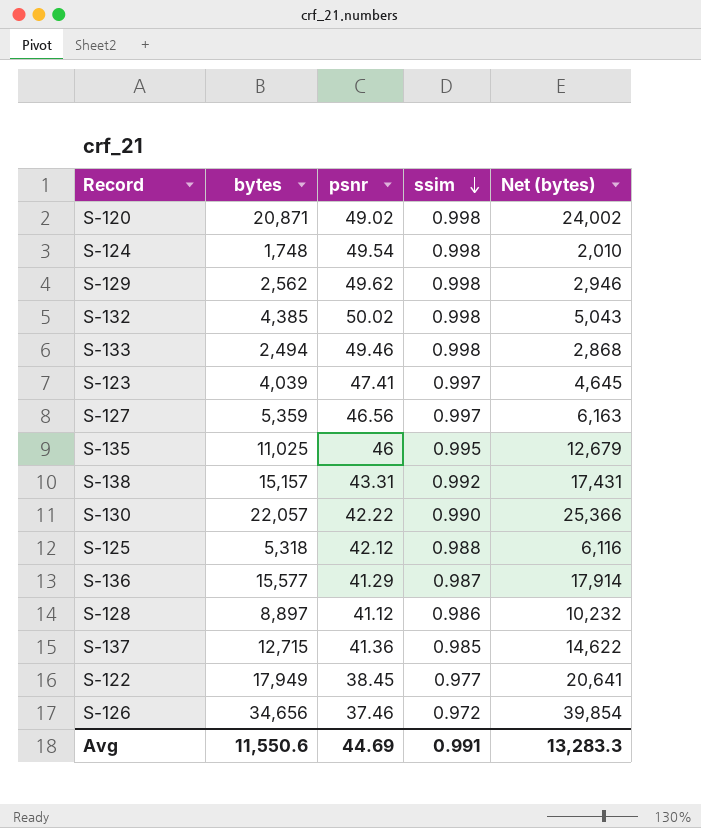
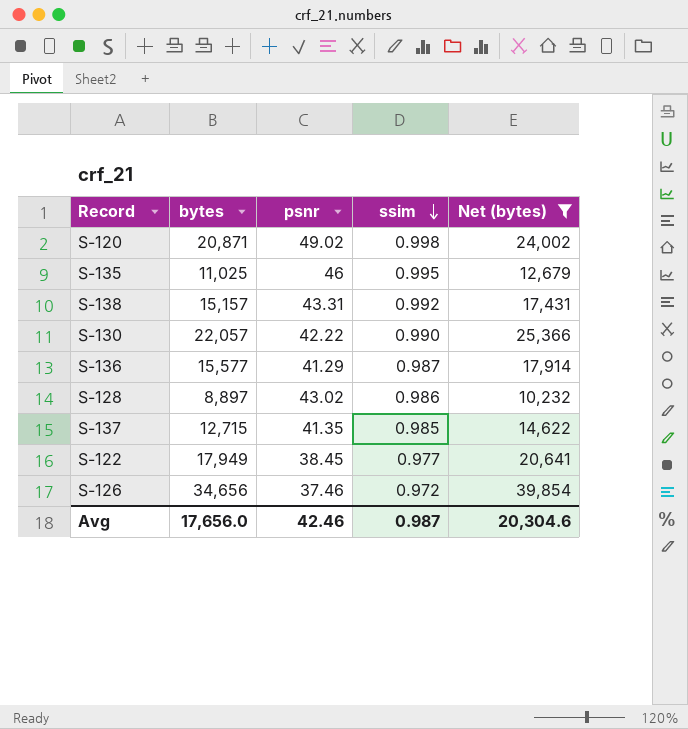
filter: none -> Net (bytes) >= 10,232
S-128 | psnr: 41.12 -> 43.02
S-137 | psnr: 41.36 -> 41.35
Avg | bytes: 11,550.6 -> 17,656.0
Avg | psnr: 44.69 -> 42.46
Avg | ssim: 0.991 -> 0.987
Avg | Net (bytes): 13,283.3 -> 20,304.6

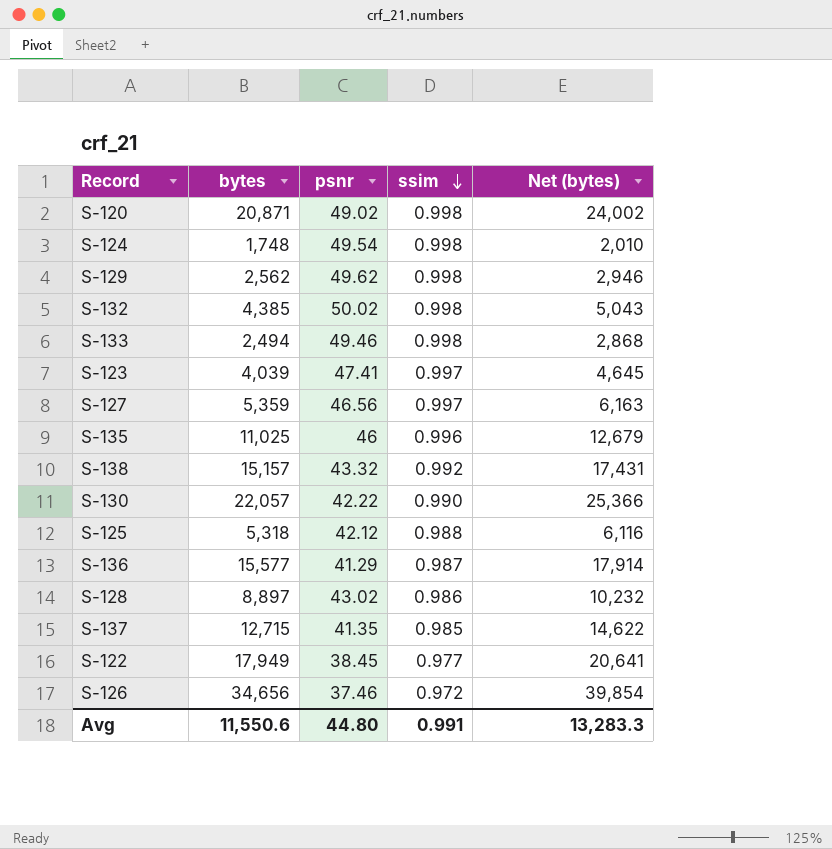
filter: Net (bytes) >= 10,232 -> none
S-135 | ssim: 0.995 -> 0.996
S-138 | psnr: 43.31 -> 43.32
Avg | bytes: 17,656.0 -> 11,550.6
Avg | psnr: 42.46 -> 44.80
Avg | ssim: 0.987 -> 0.991
Avg | Net (bytes): 20,304.6 -> 13,283.3

